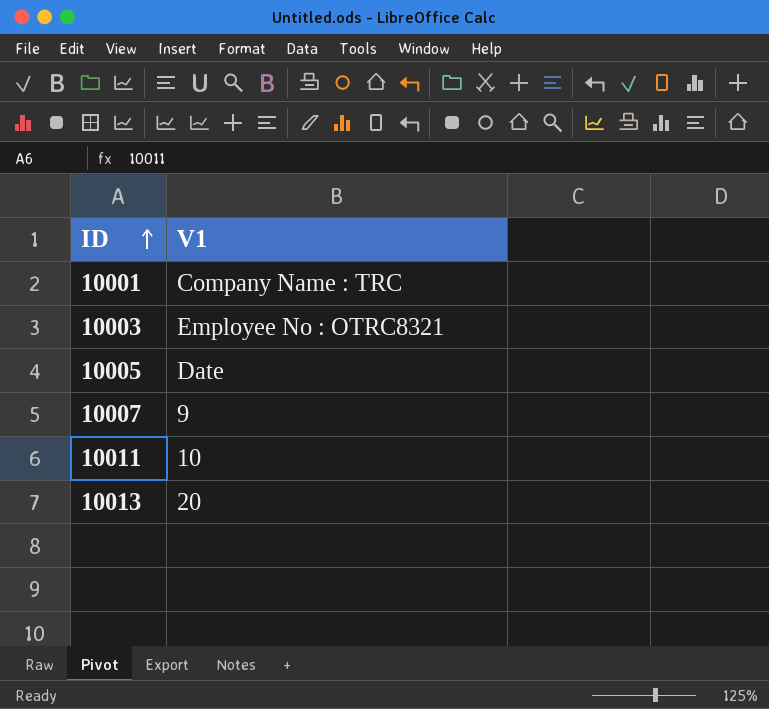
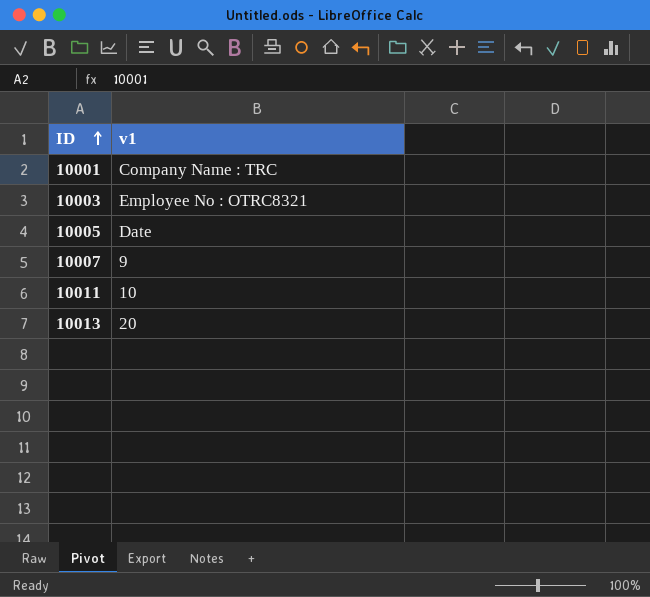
column name: V1 -> v1

